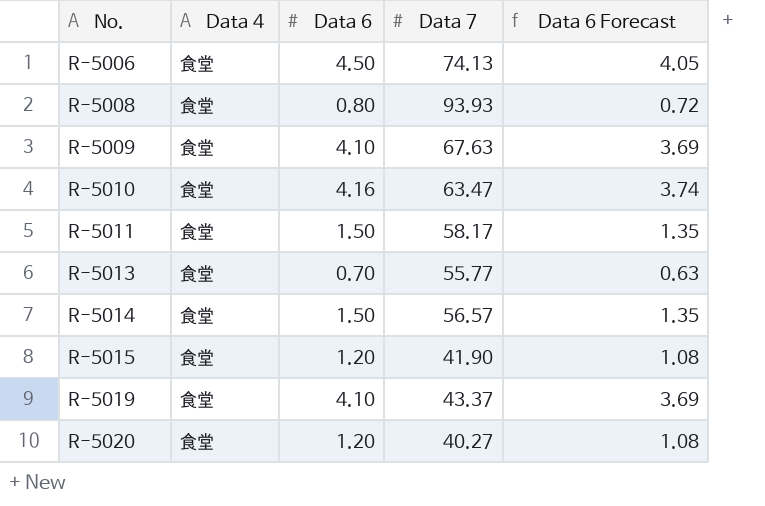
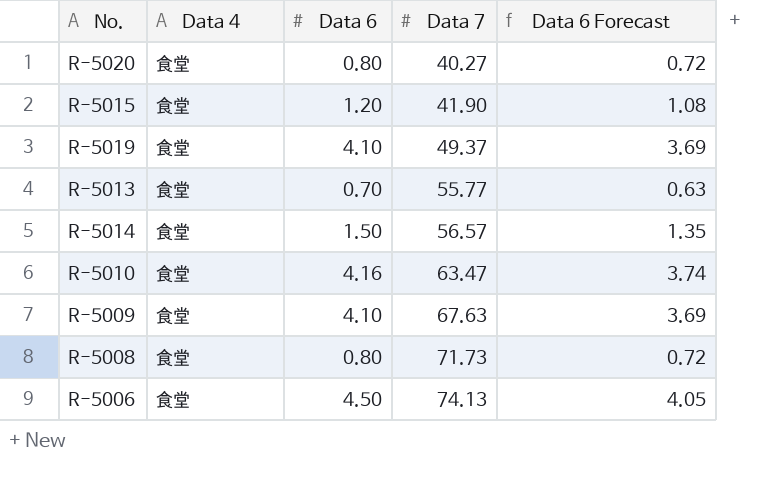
row order: No. ascending -> Data 7 ascending
row R-5011: 食堂 | 1.50 | 58.17 | 1.35 -> none
R-5020 | Data 6: 1.20 -> 0.80
R-5020 | Data 6 Forecast: 1.08 -> 0.72
R-5019 | Data 7: 43.37 -> 49.37
R-5008 | Data 7: 93.93 -> 71.73

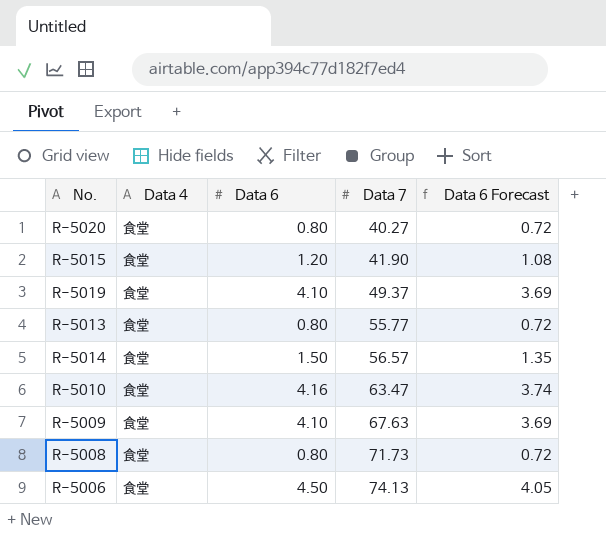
R-5013 | Data 6: 0.70 -> 0.80
R-5013 | Data 6 Forecast: 0.63 -> 0.72

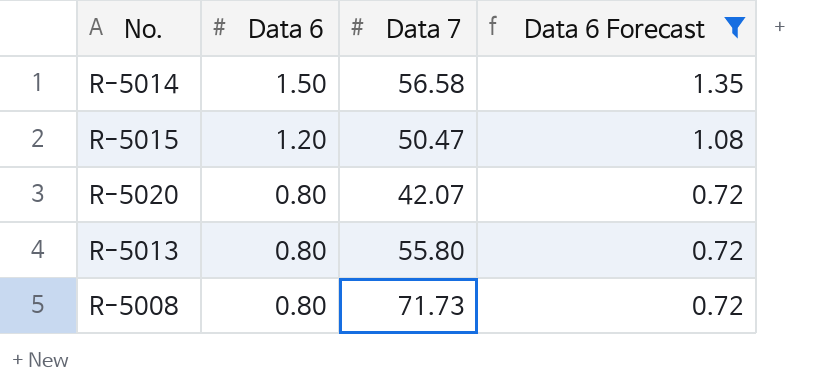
filter: none -> Data 6 Forecast <= 1.35
row order: Data 7 ascending -> Data 6 descending
column Data 4 | position: 2 -> none
R-5014 | Data 7: 56.57 -> 56.58
R-5015 | Data 7: 41.90 -> 50.47
R-5020 | Data 7: 40.27 -> 42.07
R-5013 | Data 7: 55.77 -> 55.80

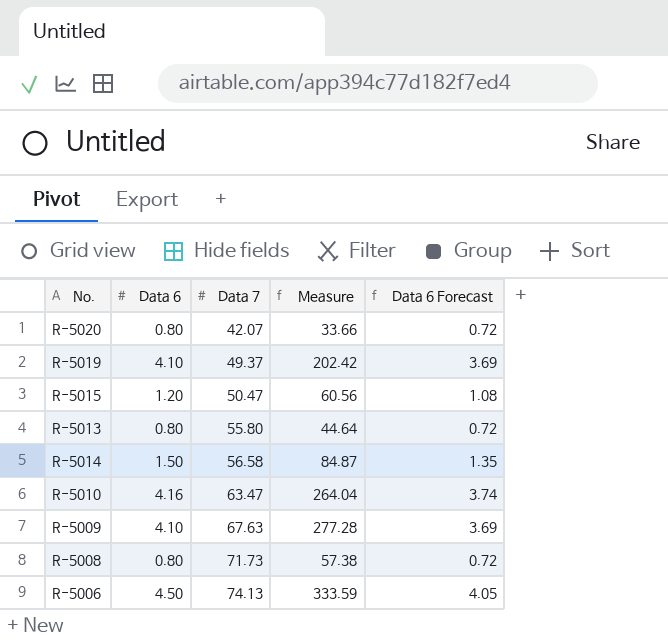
filter: Data 6 Forecast <= 1.35 -> none
row order: Data 6 descending -> Data 7 ascending
column Measure | formula: none -> [Data 6] * [Data 7]

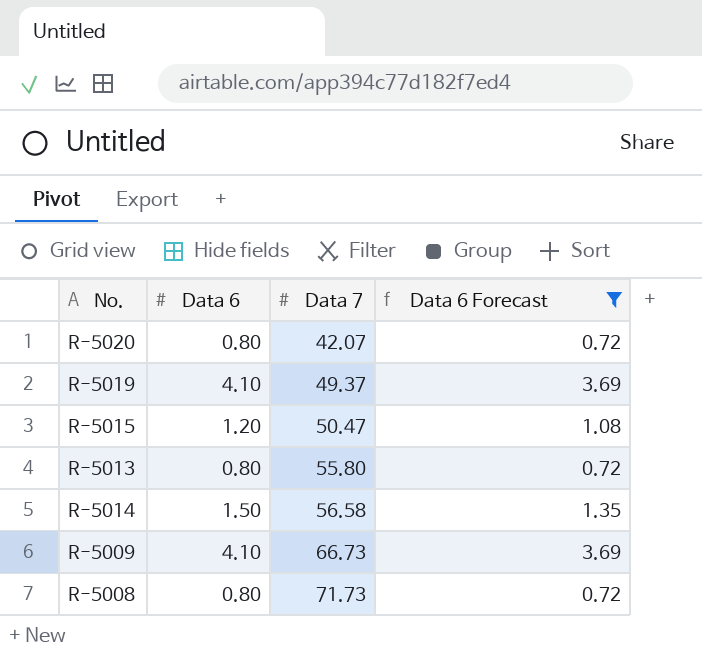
filter: none -> Data 6 Forecast <= 3.69
column Measure | formula: [Data 6] * [Data 7] -> none
R-5009 | Data 7: 67.63 -> 66.73

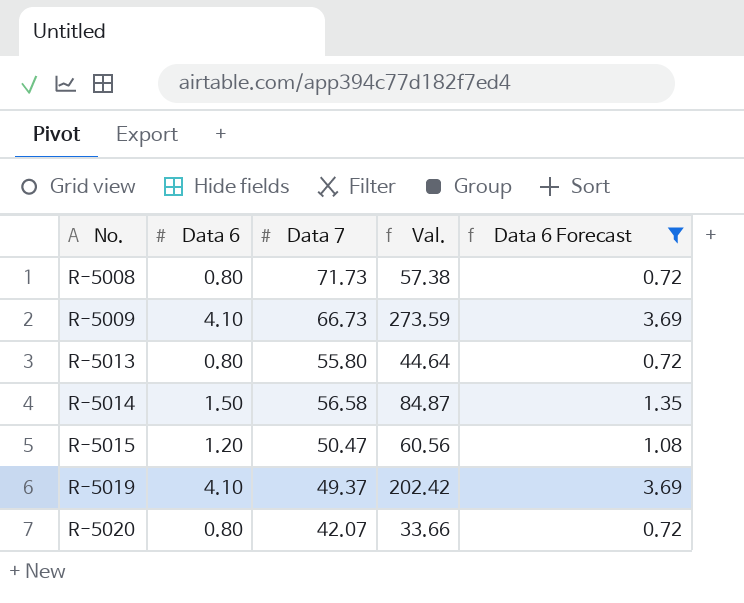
row order: Data 7 ascending -> No. ascending
column Val. | formula: none -> [Data 6] * [Data 7]

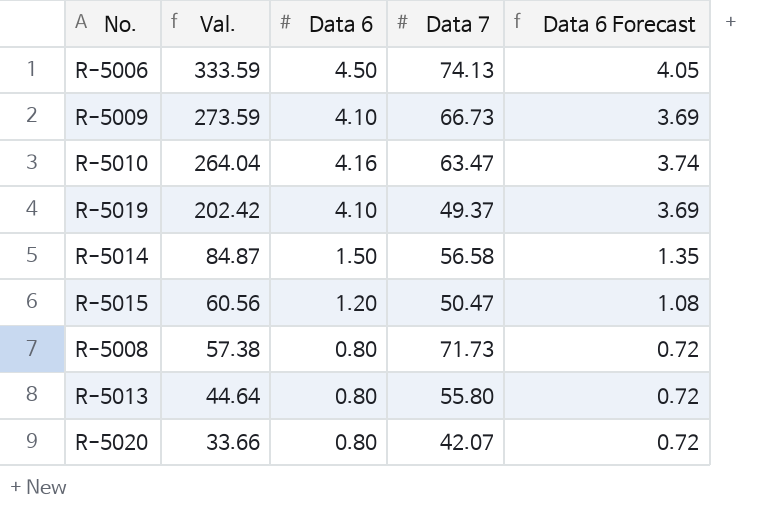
filter: Data 6 Forecast <= 3.69 -> none
row order: No. ascending -> Val. descending
column Val. | position: 4 -> 2

